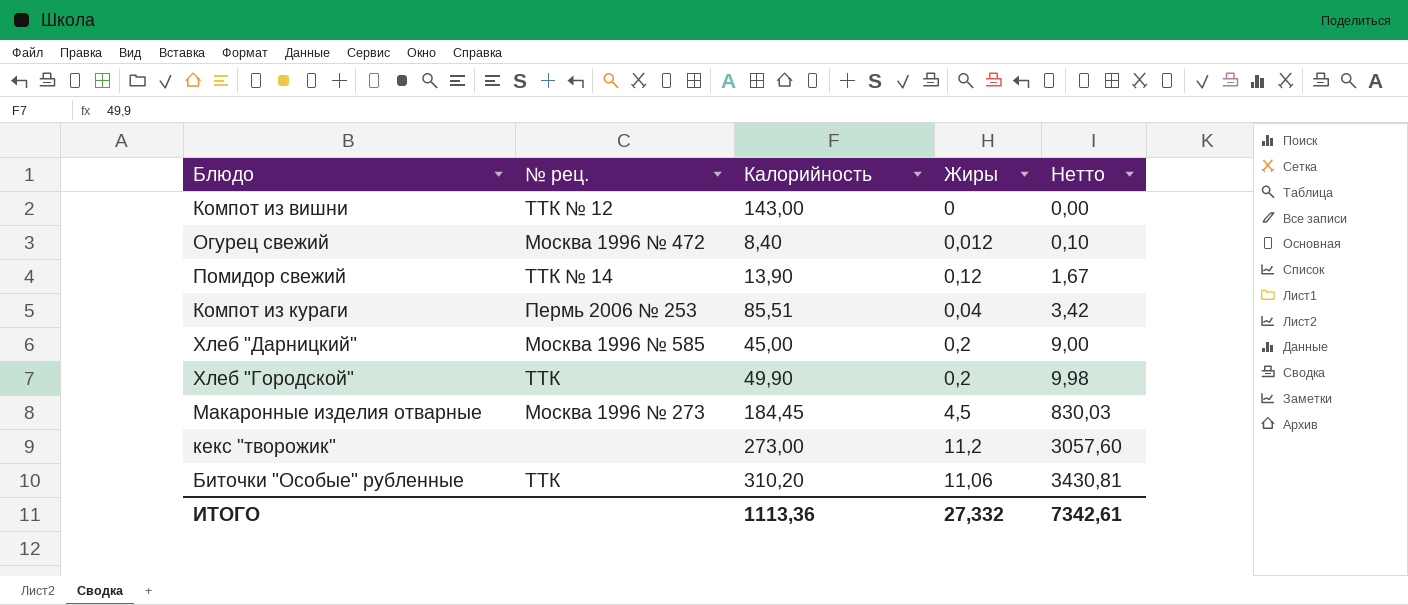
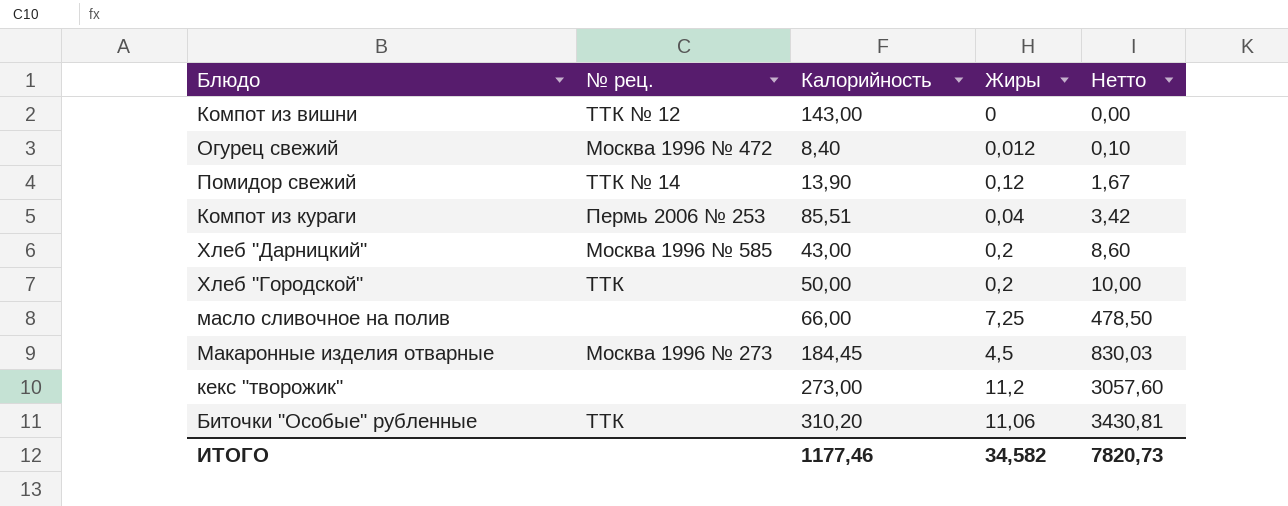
Хлеб "Дарницкий" | Калорийность: 45,00 -> 43,00
Хлеб "Дарницкий" | Нетто: 9,00 -> 8,60
Хлеб "Городской" | Калорийность: 49,90 -> 50,00
Хлеб "Городской" | Нетто: 9,98 -> 10,00
row масло сливочное на полив: none -> none | 66,00 | 7,25 | 478,50
ИТОГО | Калорийность: 1113,36 -> 1177,46
ИТОГО | Жиры: 27,332 -> 34,582
ИТОГО | Нетто: 7342,61 -> 7820,73

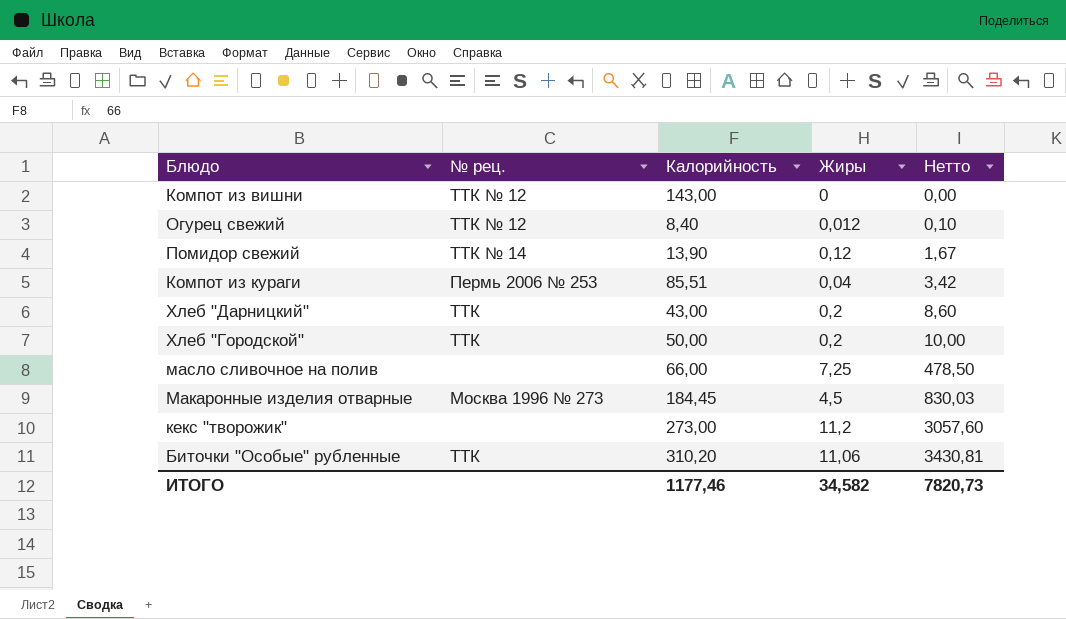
Огурец свежий | № рец.: Москва 1996 № 472 -> ТТК № 12
Хлеб "Дарницкий" | № рец.: Москва 1996 № 585 -> ТТК

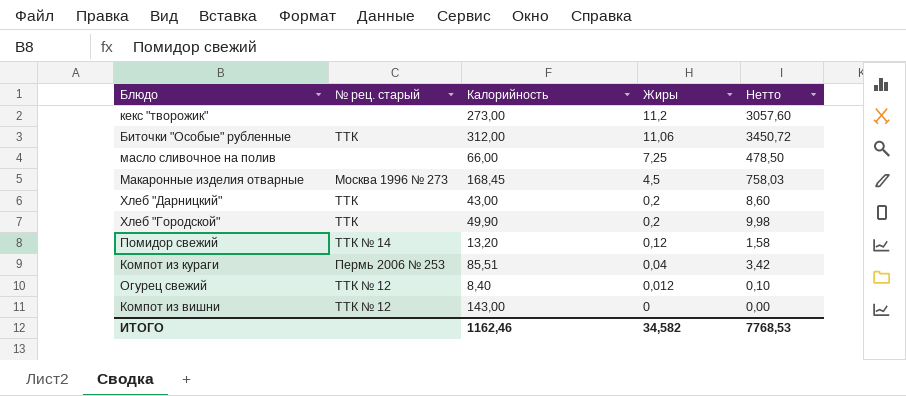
row order: Нетто ascending -> Жиры descending
column name: № рец. -> № рец. старый
Биточки "Особые" рубленные | Калорийность: 310,20 -> 312,00
Биточки "Особые" рубленные | Нетто: 3430,81 -> 3450,72
Макаронные изделия отварные | Калорийность: 184,45 -> 168,45
Макаронные изделия отварные | Нетто: 830,03 -> 758,03
Хлеб "Городской" | Калорийность: 50,00 -> 49,90
Хлеб "Городской" | Нетто: 10,00 -> 9,98
Помидор свежий | Калорийность: 13,90 -> 13,20
Помидор свежий | Нетто: 1,67 -> 1,58
ИТОГО | Калорийность: 1177,46 -> 1162,46
ИТОГО | Нетто: 7820,73 -> 7768,53

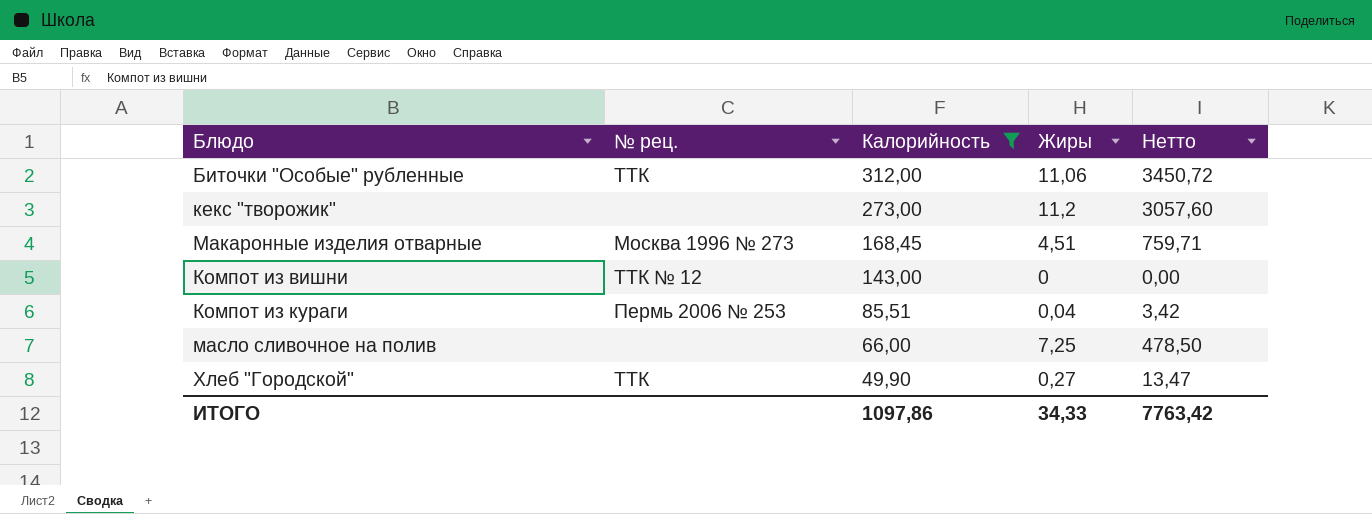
filter: none -> Калорийность >= 49,90
row order: Жиры descending -> Калорийность descending
column name: № рец. старый -> № рец.
Макаронные изделия отварные | Жиры: 4,5 -> 4,51
Макаронные изделия отварные | Нетто: 758,03 -> 759,71
Хлеб "Городской" | Жиры: 0,2 -> 0,27
Хлеб "Городской" | Нетто: 9,98 -> 13,47
ИТОГО | Калорийность: 1162,46 -> 1097,86
ИТОГО | Жиры: 34,582 -> 34,33
ИТОГО | Нетто: 7768,53 -> 7763,42

